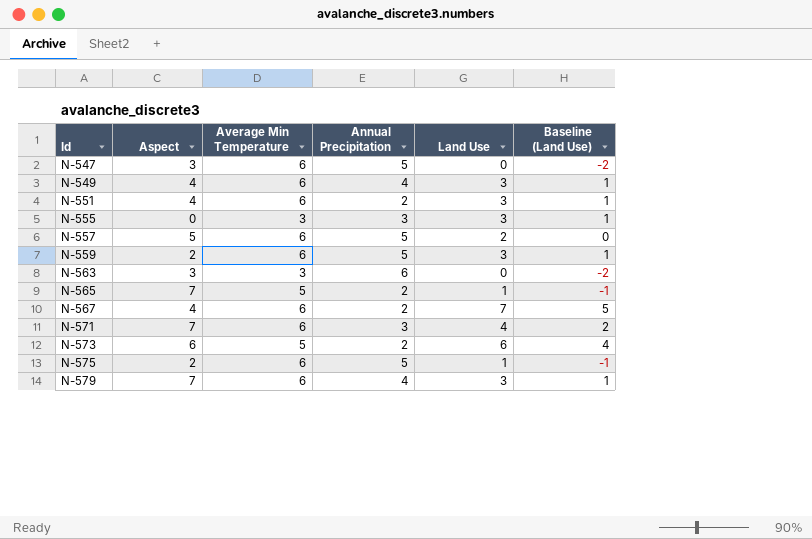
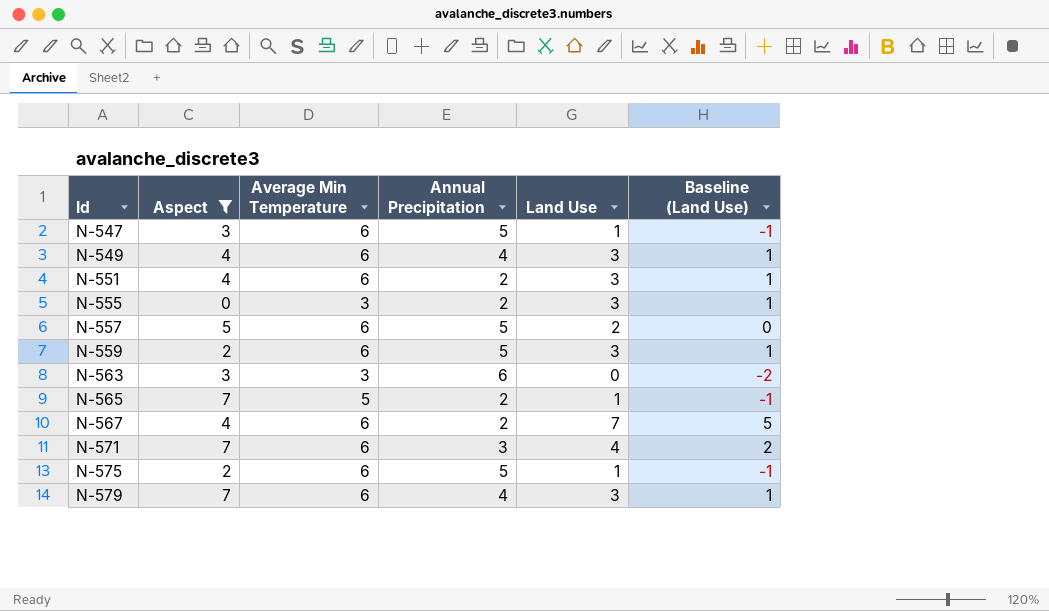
filter: none -> Aspect != 6
N-547 | Land Use: 0 -> 1
N-547 | Baseline (Land Use): -2 -> -1
N-555 | Annual Precipitation: 3 -> 2

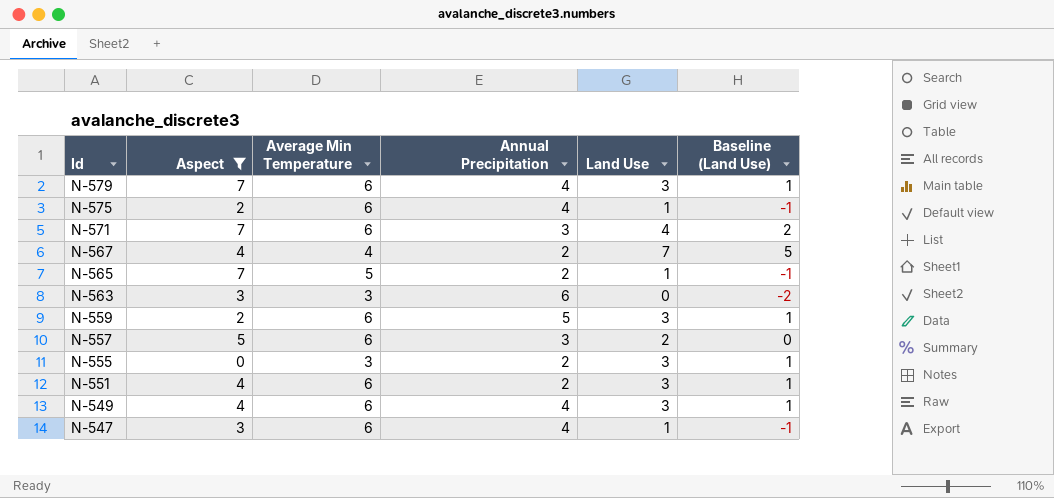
row order: Id ascending -> Id descending
N-575 | Annual Precipitation: 5 -> 4
N-567 | Average Min Temperature: 6 -> 4
N-557 | Annual Precipitation: 5 -> 3
N-547 | Annual Precipitation: 5 -> 4

